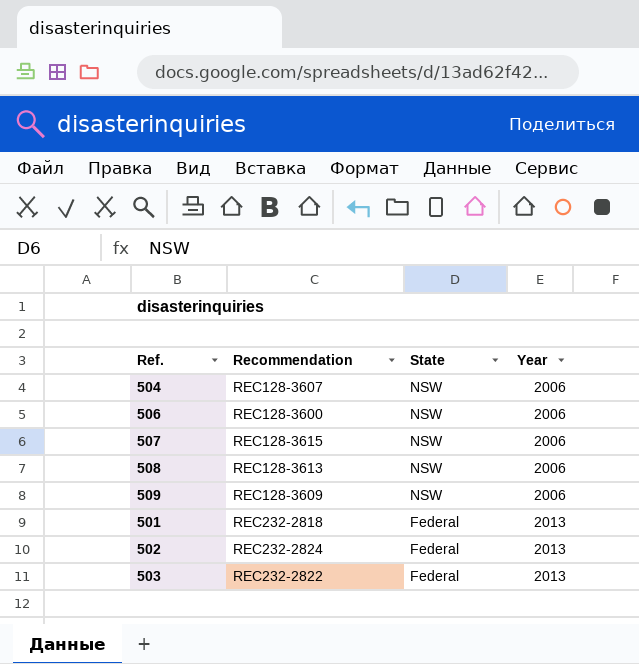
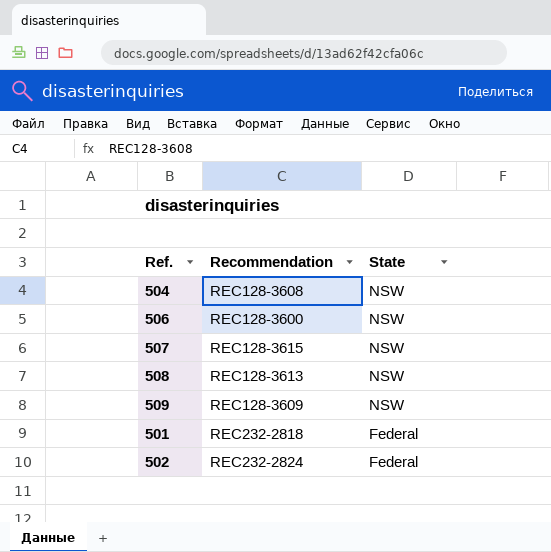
column Year | position: 4 -> none
row 503: REC232-2822 | Federal | 2013 -> none
504 | Recommendation: REC128-3607 -> REC128-3608

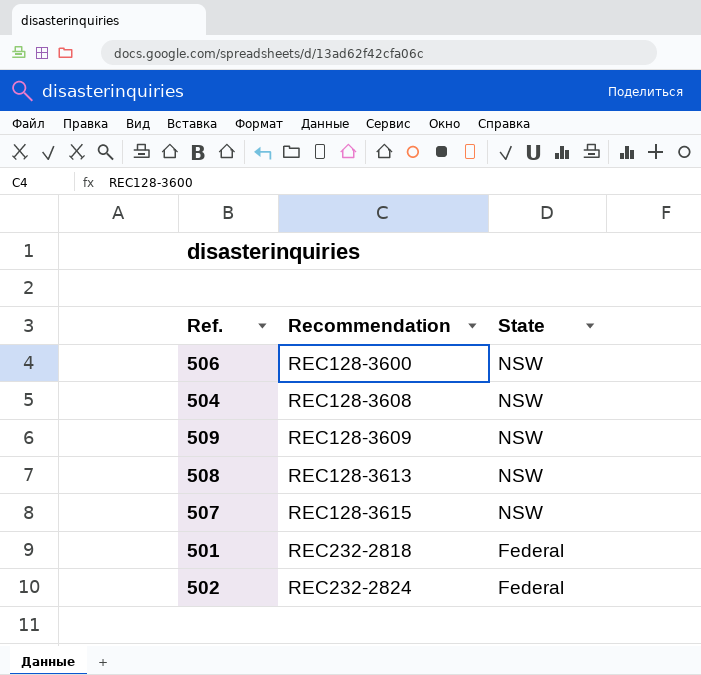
row order: State descending -> Recommendation ascending

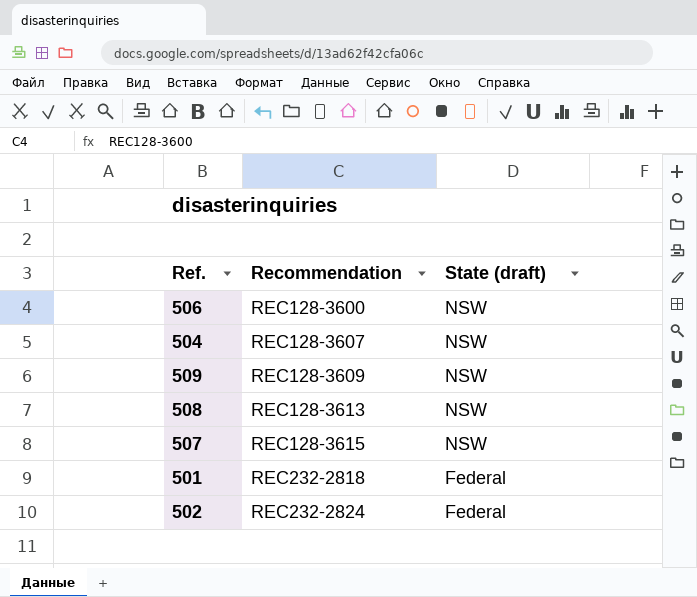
column name: State -> State (draft)
504 | Recommendation: REC128-3608 -> REC128-3607

